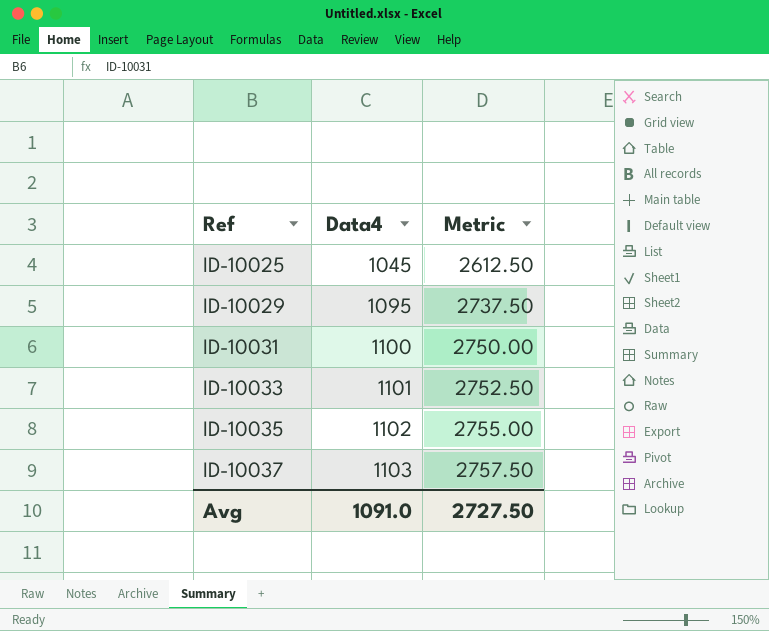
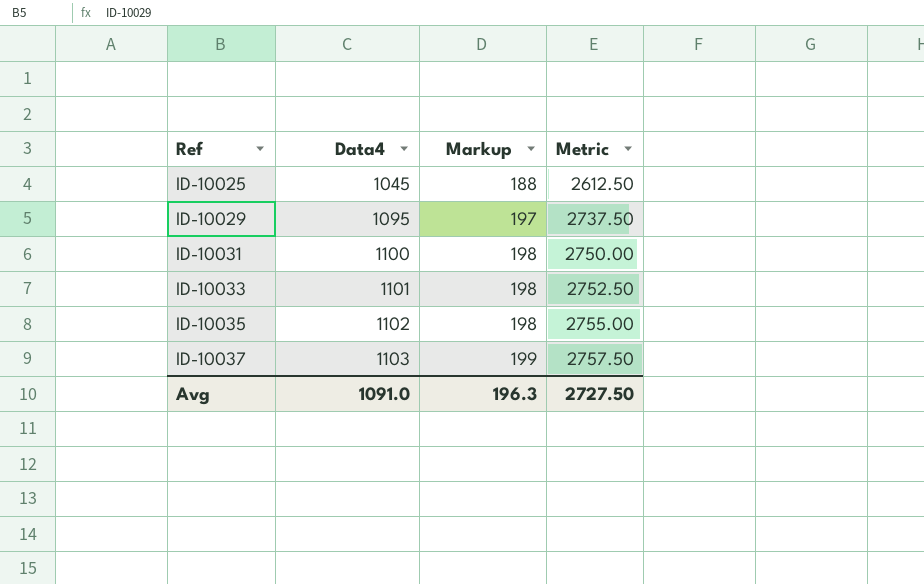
column Markup | formula: none -> [Data4] * 0.18

